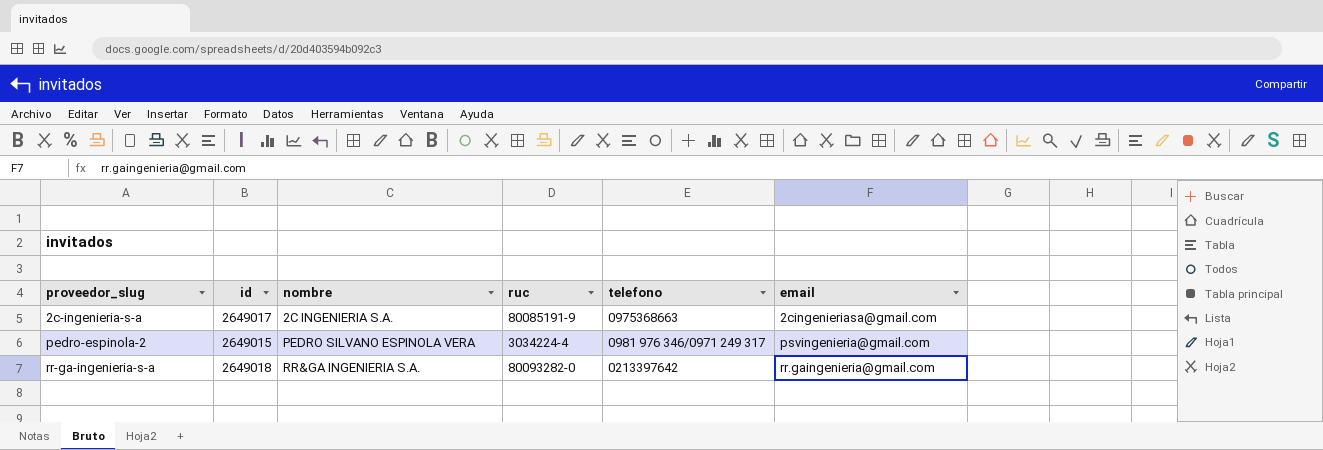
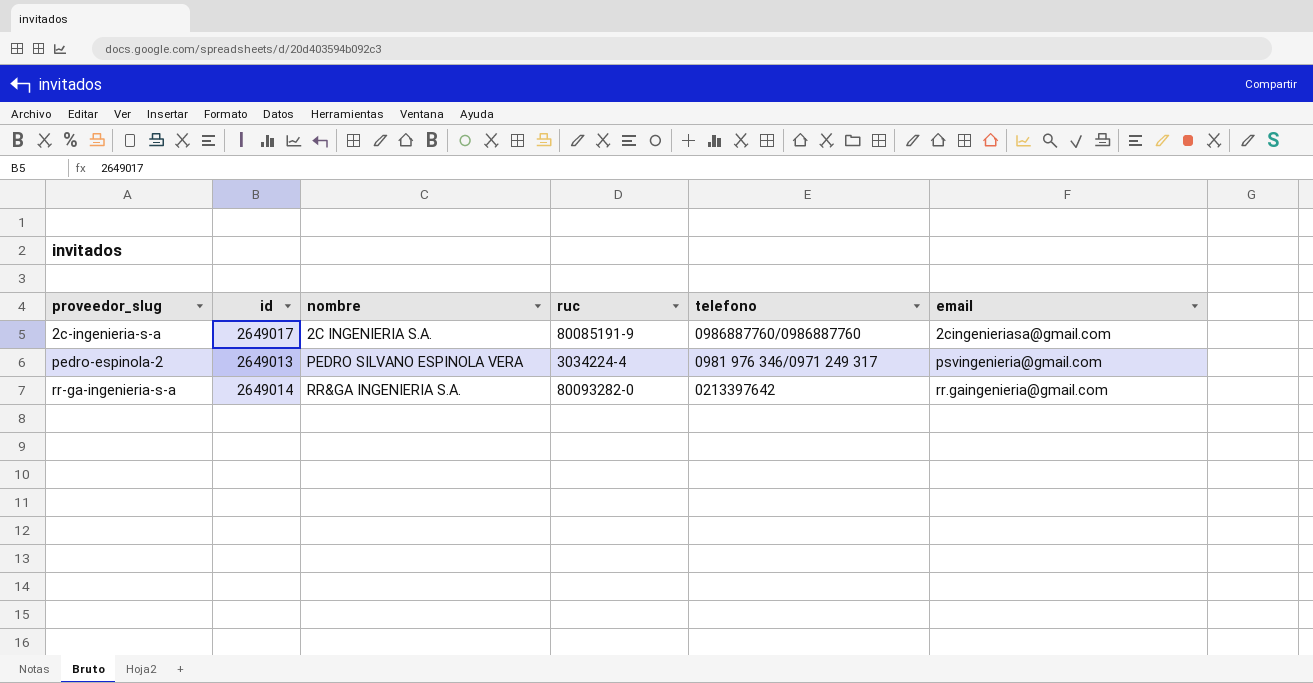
2c-ingenieria-s-a | telefono: 0975368663 -> 0986887760/0986887760
pedro-espinola-2 | id: 2649015 -> 2649013
rr-ga-ingenieria-s-a | id: 2649018 -> 2649014

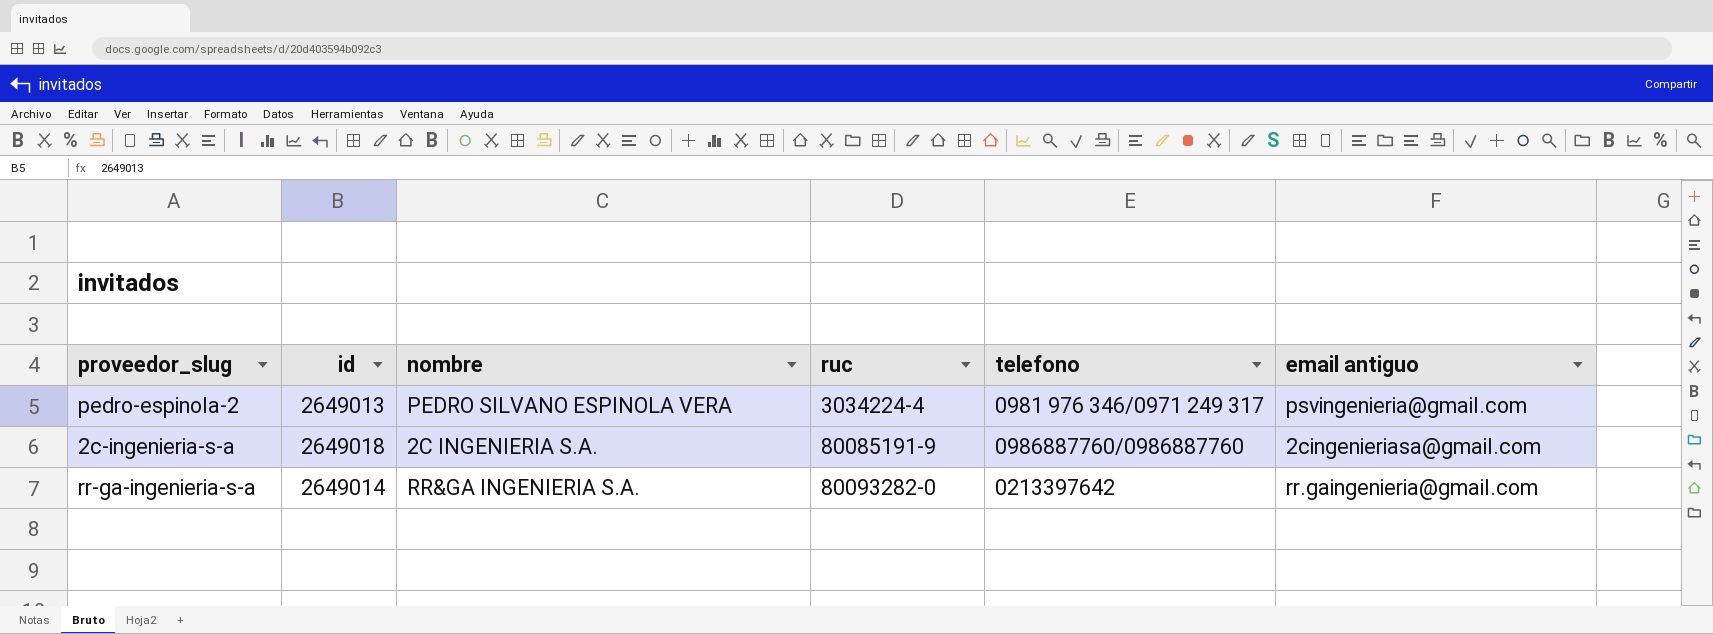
row order: proveedor_slug ascending -> ruc ascending
column name: email -> email antiguo
2c-ingenieria-s-a | id: 2649017 -> 2649018

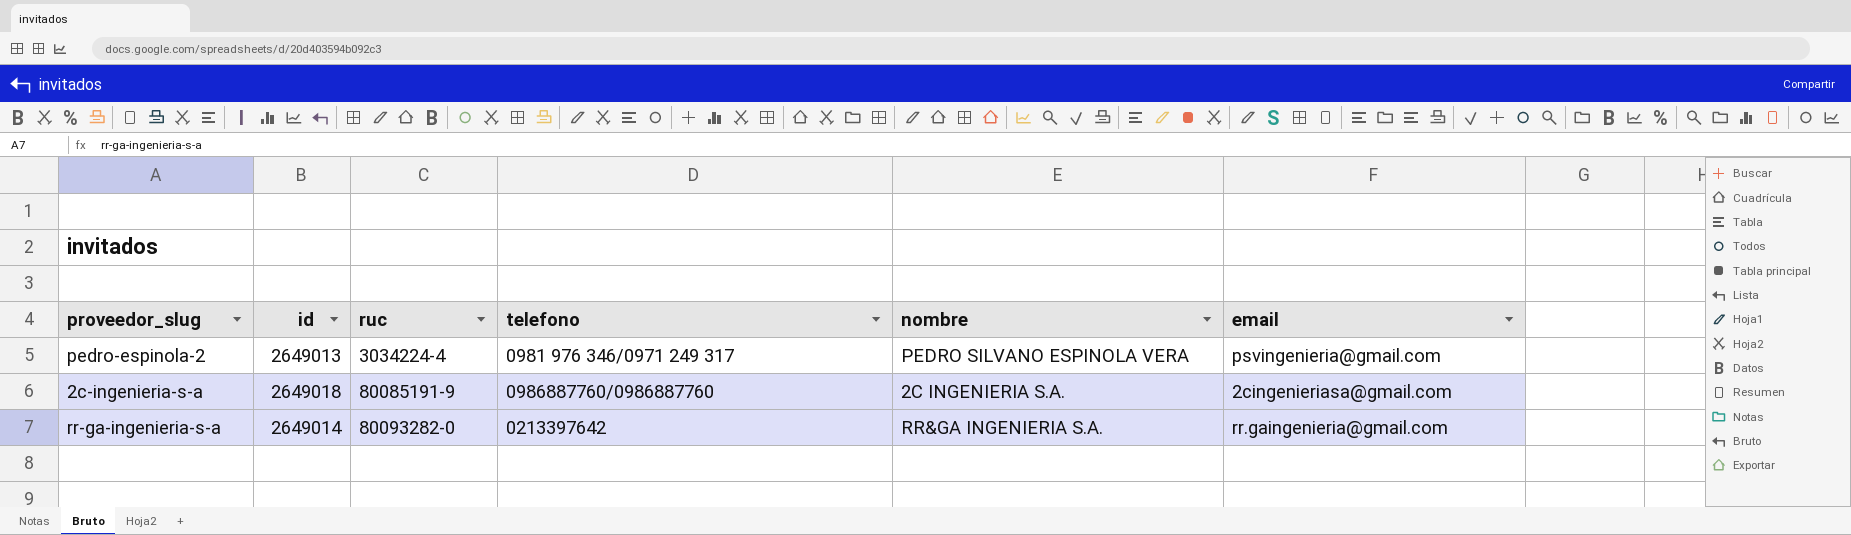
column nombre | position: 3 -> 5
column name: email antiguo -> email

